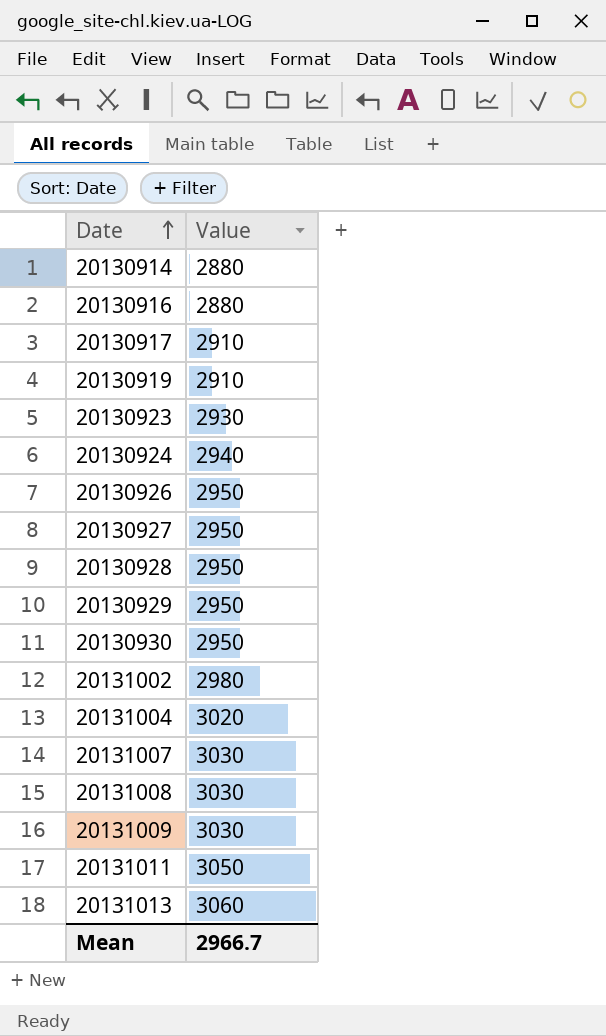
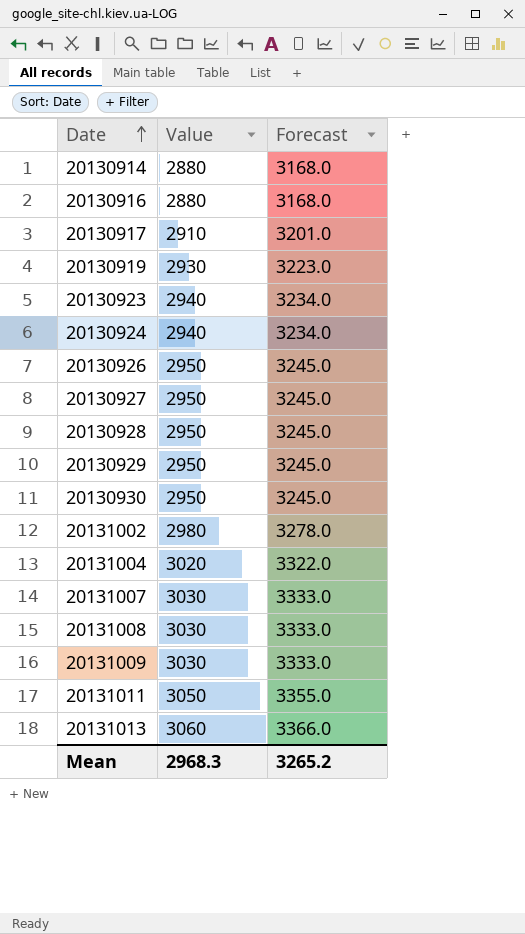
column Forecast | formula: none -> [Value] * 1.1
20130919 | Value: 2910 -> 2930
20130923 | Value: 2930 -> 2940
Mean | Value: 2966.7 -> 2968.3

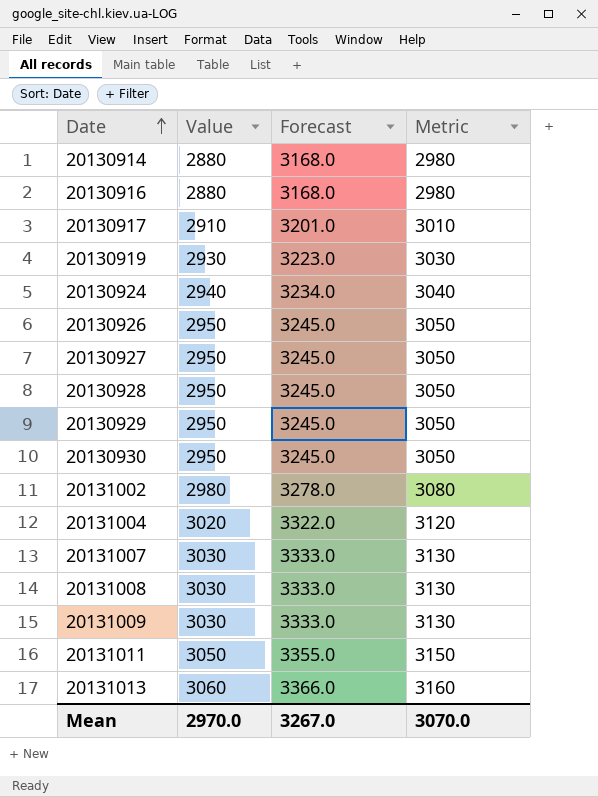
column Metric | formula: none -> [Value] + 100
row 20130923: 2940 | 3234.0 -> none
Mean | Value: 2968.3 -> 2970.0
Mean | Forecast: 3265.2 -> 3267.0

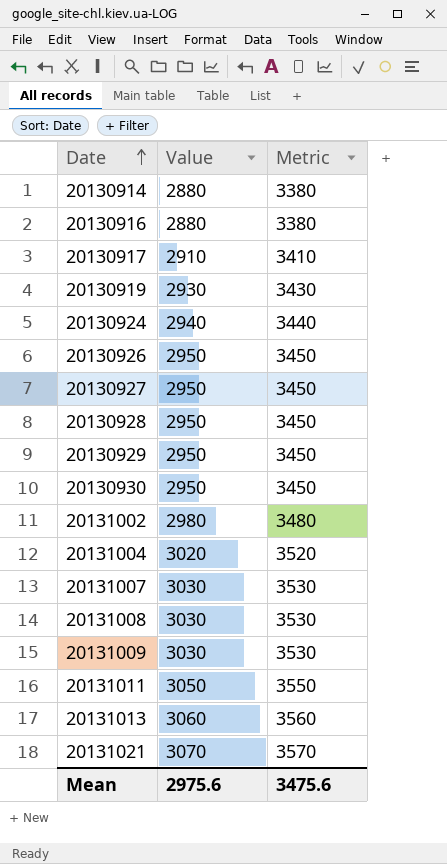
column Forecast | formula: [Value] * 1.1 -> none
column Metric | formula: [Value] + 100 -> [Value] + 500
row 20131021: none -> 3070 | 3570
Mean | Value: 2970.0 -> 2975.6
Mean | Metric: 3070.0 -> 3475.6

